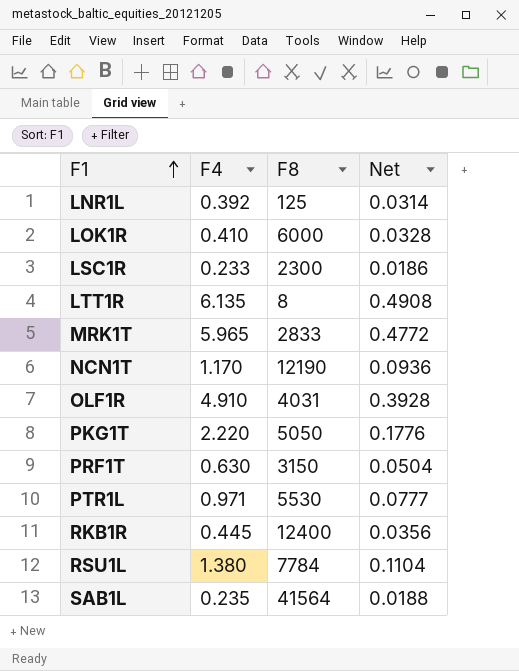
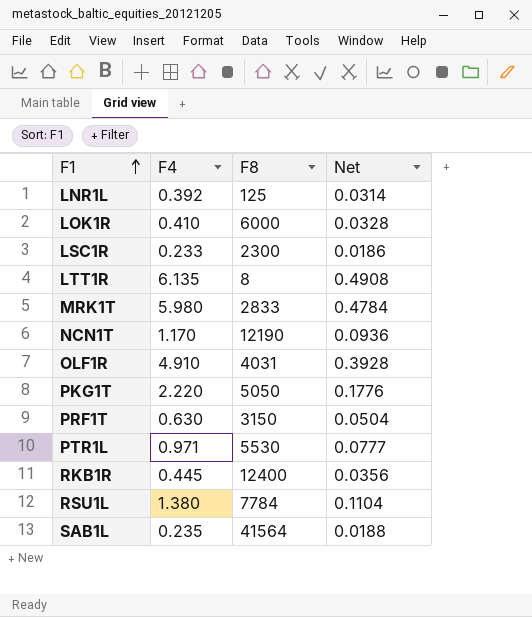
MRK1T | F4: 5.965 -> 5.980
MRK1T | Net: 0.4772 -> 0.4784

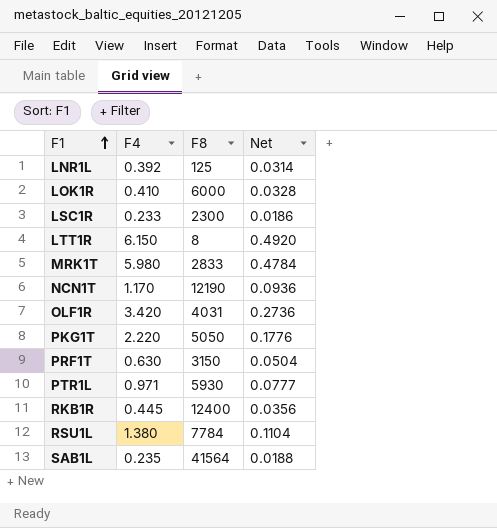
LTT1R | F4: 6.135 -> 6.150
LTT1R | Net: 0.4908 -> 0.4920
OLF1R | F4: 4.910 -> 3.420
OLF1R | Net: 0.3928 -> 0.2736
PTR1L | F8: 5530 -> 5930

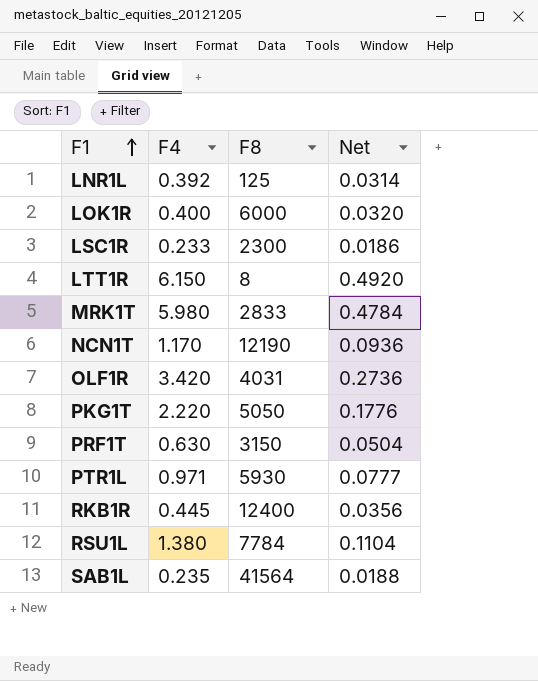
LOK1R | F4: 0.410 -> 0.400
LOK1R | Net: 0.0328 -> 0.0320

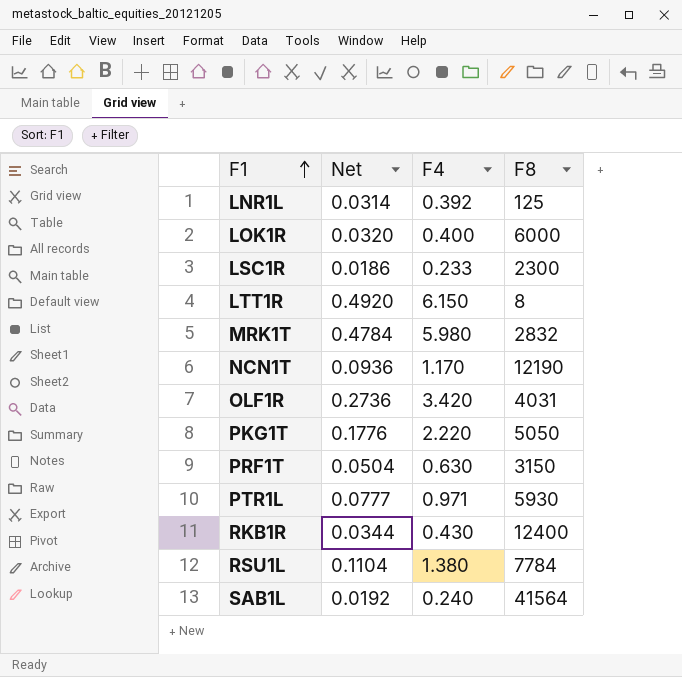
column Net | position: 4 -> 2
MRK1T | F8: 2833 -> 2832
RKB1R | Net: 0.0356 -> 0.0344
RKB1R | F4: 0.445 -> 0.430
SAB1L | Net: 0.0188 -> 0.0192
SAB1L | F4: 0.235 -> 0.240

